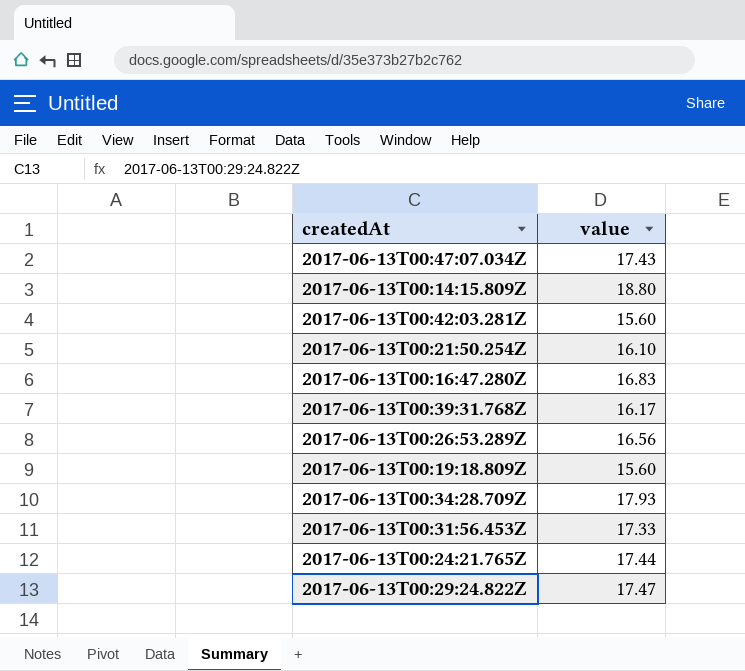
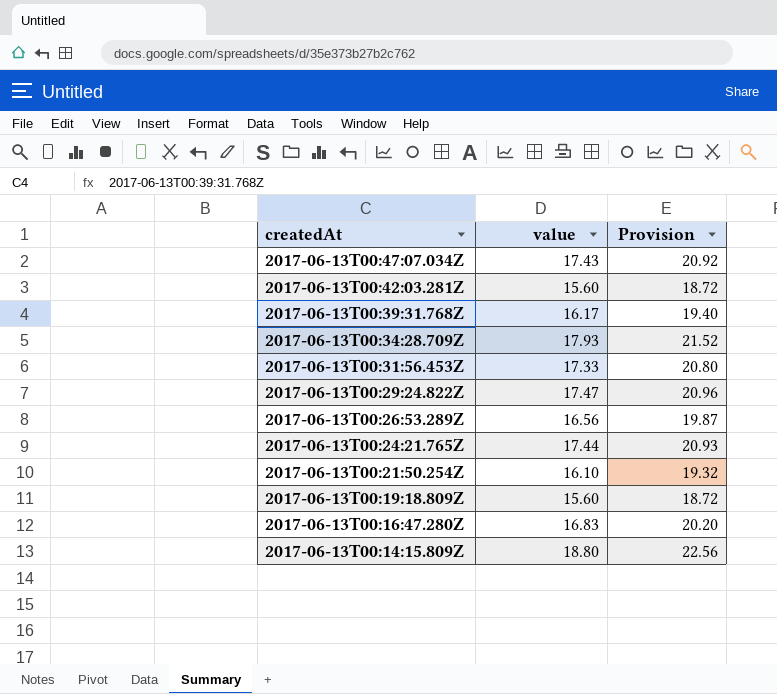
row order: none -> createdAt descending
column Provision | formula: none -> [value] * 1.2

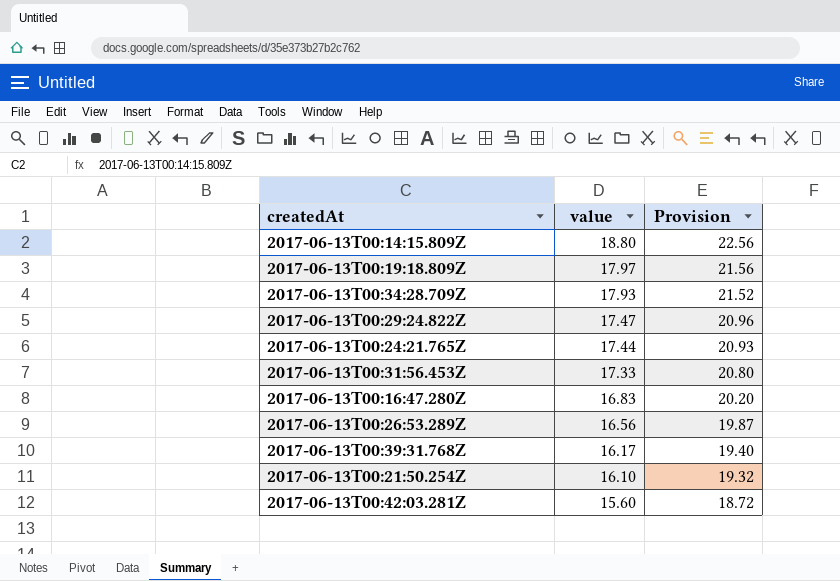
row order: createdAt descending -> value descending
row 2017-06-13T00:47:07.034Z: 17.43 | 20.92 -> none
2017-06-13T00:19:18.809Z | value: 15.60 -> 17.97
2017-06-13T00:19:18.809Z | Provision: 18.72 -> 21.56

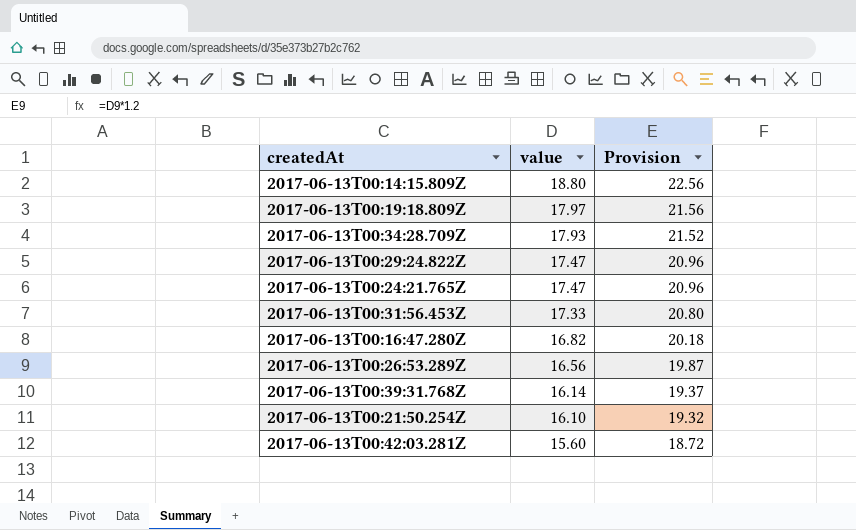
2017-06-13T00:24:21.765Z | value: 17.44 -> 17.47
2017-06-13T00:24:21.765Z | Provision: 20.93 -> 20.96
2017-06-13T00:16:47.280Z | value: 16.83 -> 16.82
2017-06-13T00:16:47.280Z | Provision: 20.20 -> 20.18
2017-06-13T00:39:31.768Z | value: 16.17 -> 16.14
2017-06-13T00:39:31.768Z | Provision: 19.40 -> 19.37

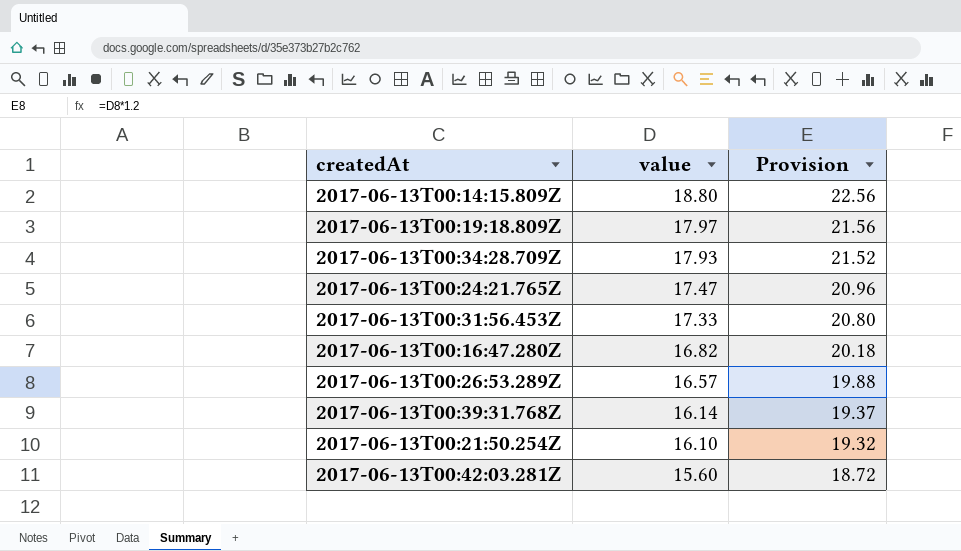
row 2017-06-13T00:29:24.822Z: 17.47 | 20.96 -> none
2017-06-13T00:26:53.289Z | value: 16.56 -> 16.57
2017-06-13T00:26:53.289Z | Provision: 19.87 -> 19.88

